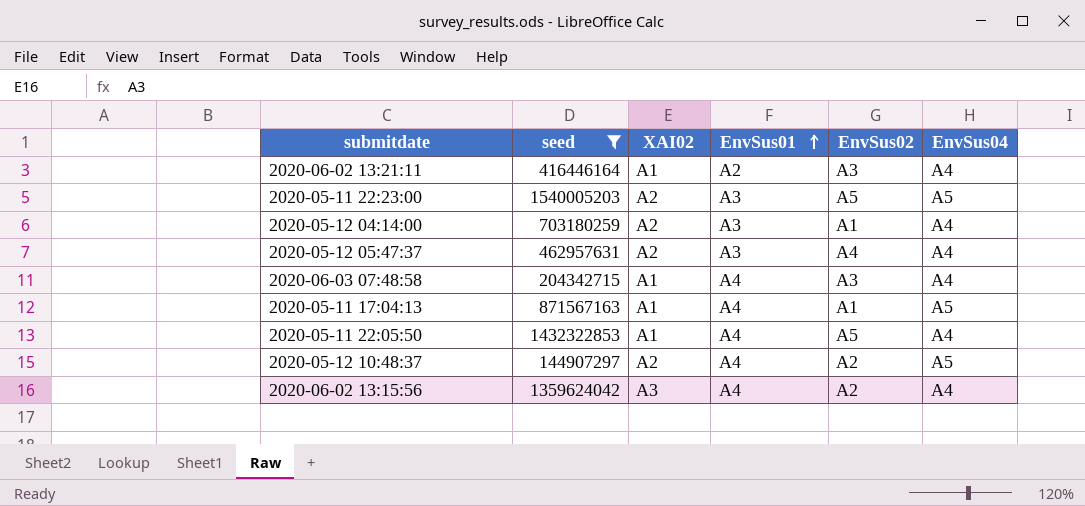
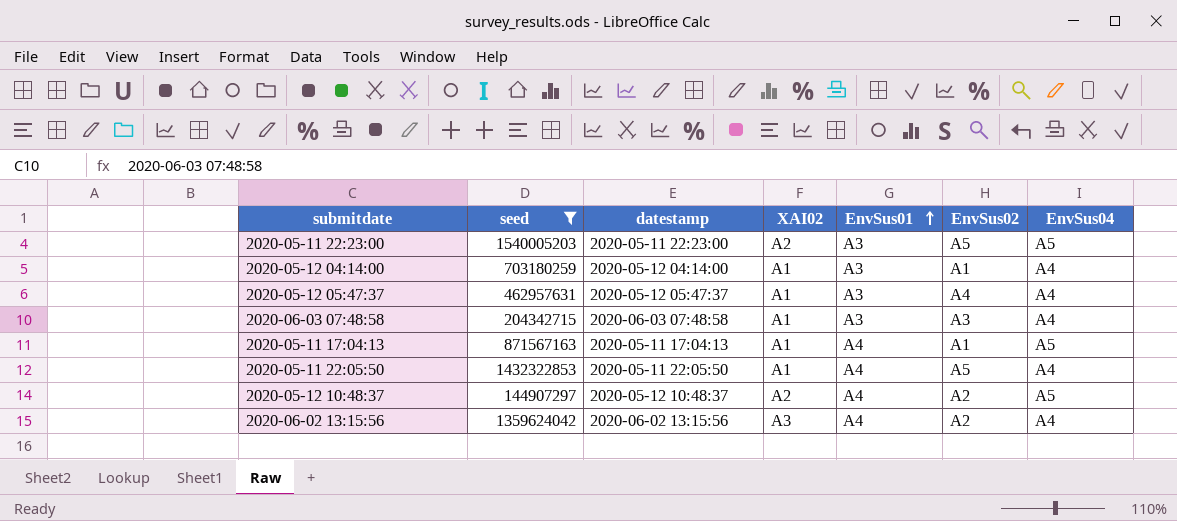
column datestamp | position: none -> 3
row 2020-06-02 13:21:11: 416446164 | A1 | A2 | A3 | A4 -> none
2020-05-12 04:14:00 | XAI02: A2 -> A1
2020-05-12 05:47:37 | XAI02: A2 -> A1
2020-06-03 07:48:58 | EnvSus01: A4 -> A3

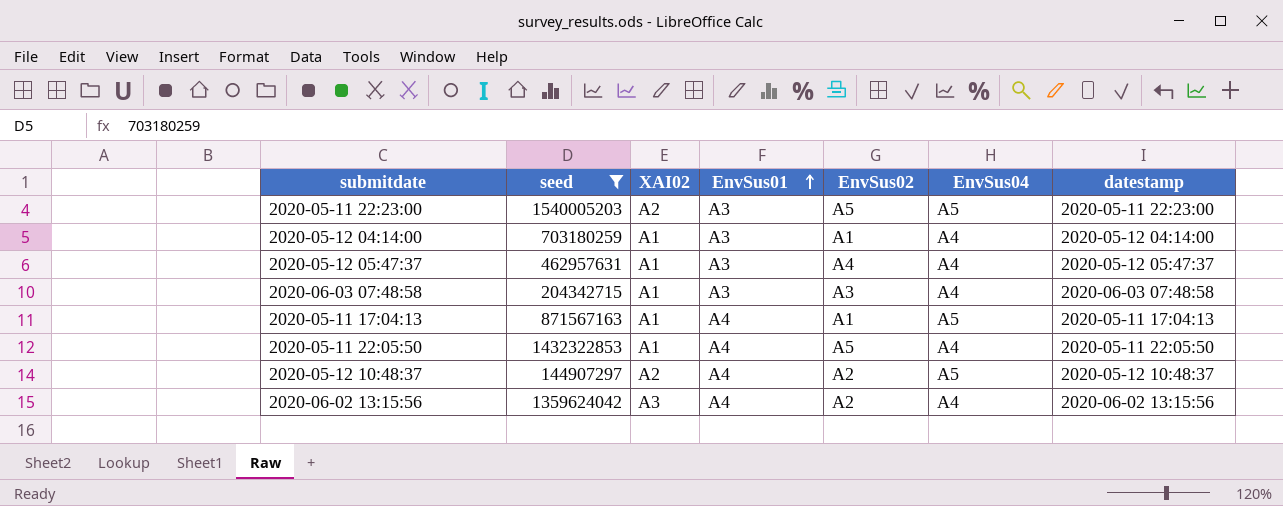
column datestamp | position: 3 -> 7

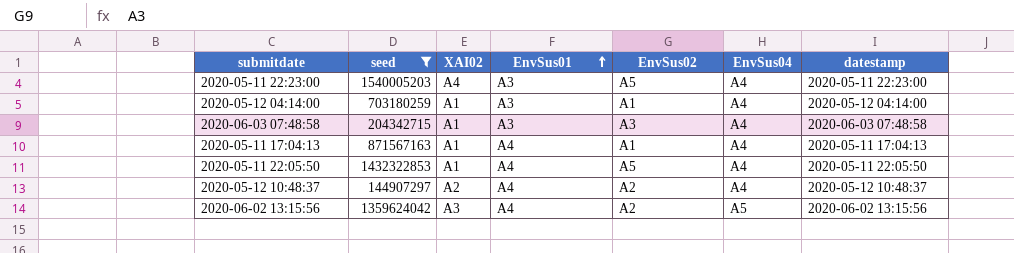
row 2020-05-12 05:47:37: 462957631 | A1 | A3 | A4 | A4 | 2020-05-12 05:47:37 -> none
2020-05-11 22:23:00 | XAI02: A2 -> A4
2020-05-11 22:23:00 | EnvSus04: A5 -> A4
2020-05-11 17:04:13 | EnvSus04: A5 -> A4
2020-05-12 10:48:37 | EnvSus04: A5 -> A4
2020-06-02 13:15:56 | EnvSus04: A4 -> A5

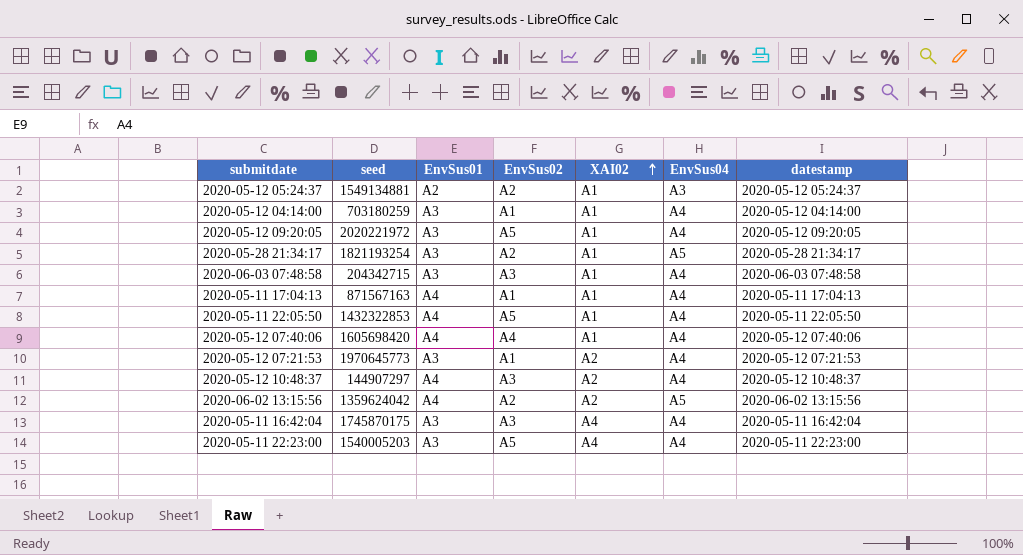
filter: seed <= 1540005203 -> none
row order: EnvSus01 ascending -> XAI02 ascending
column XAI02 | position: 3 -> 5
2020-05-12 10:48:37 | EnvSus02: A2 -> A3
2020-06-02 13:15:56 | XAI02: A3 -> A2

